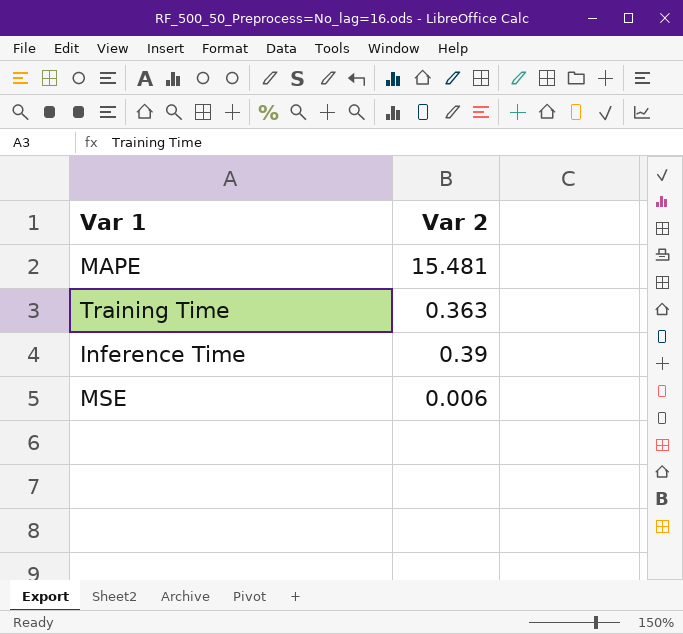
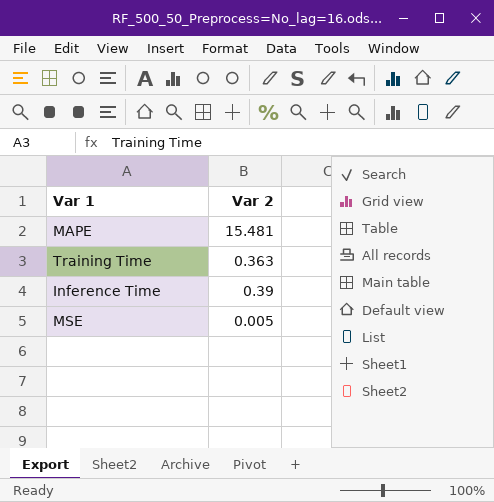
MSE | Var 2: 0.006 -> 0.005

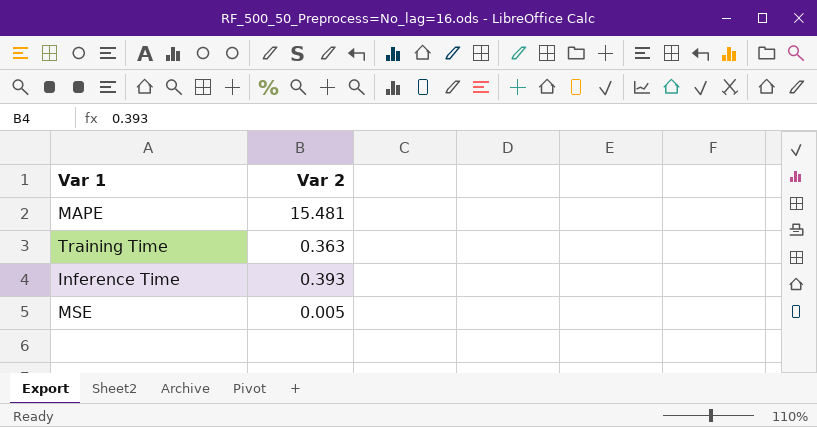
Inference Time | Var 2: 0.39 -> 0.393

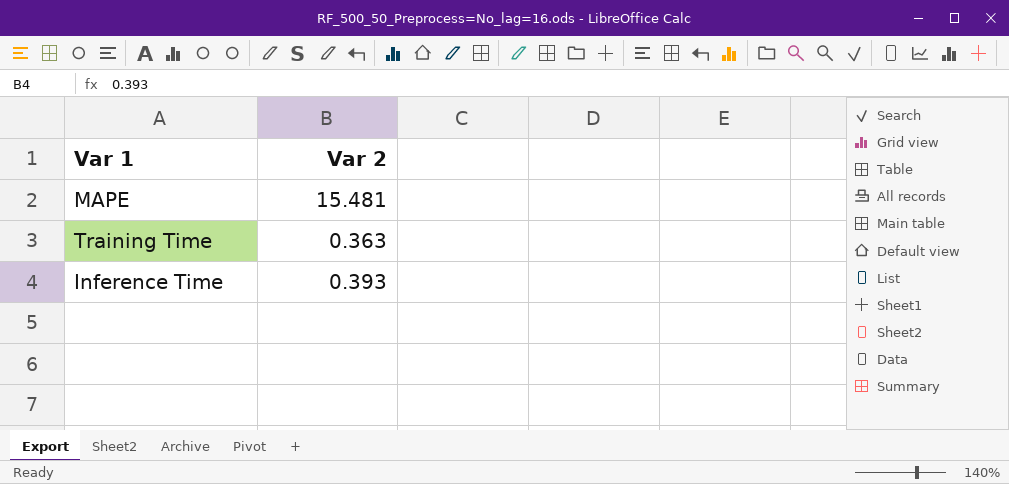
row MSE: 0.005 -> none

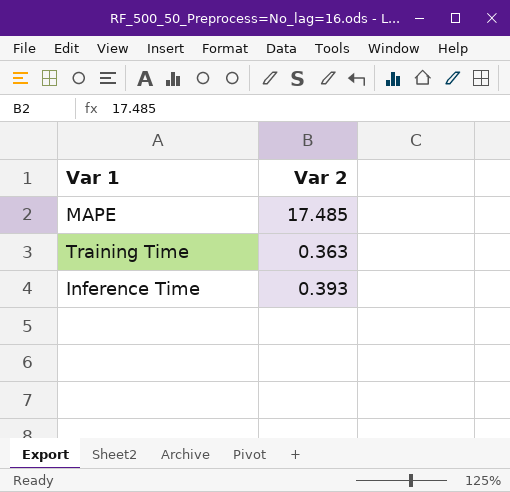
MAPE | Var 2: 15.481 -> 17.485

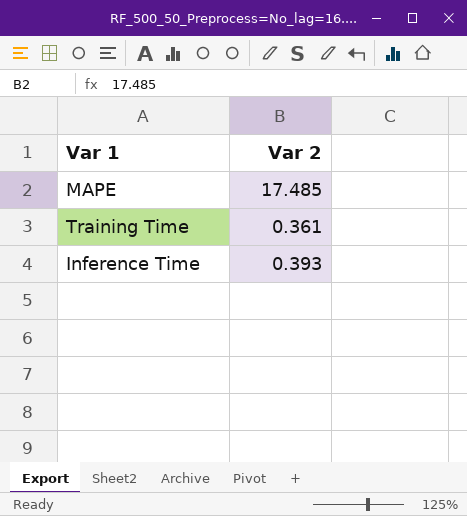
Training Time | Var 2: 0.363 -> 0.361

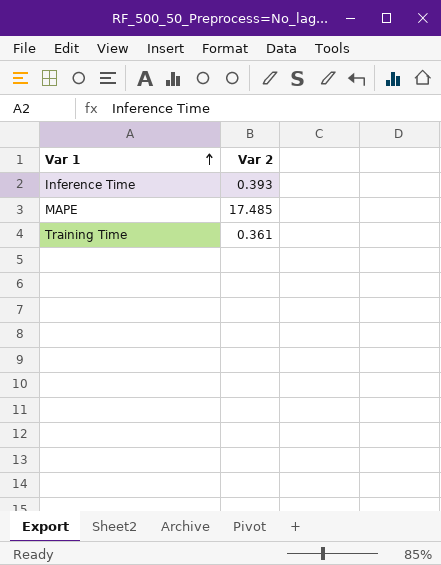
row order: none -> Var 1 ascending

